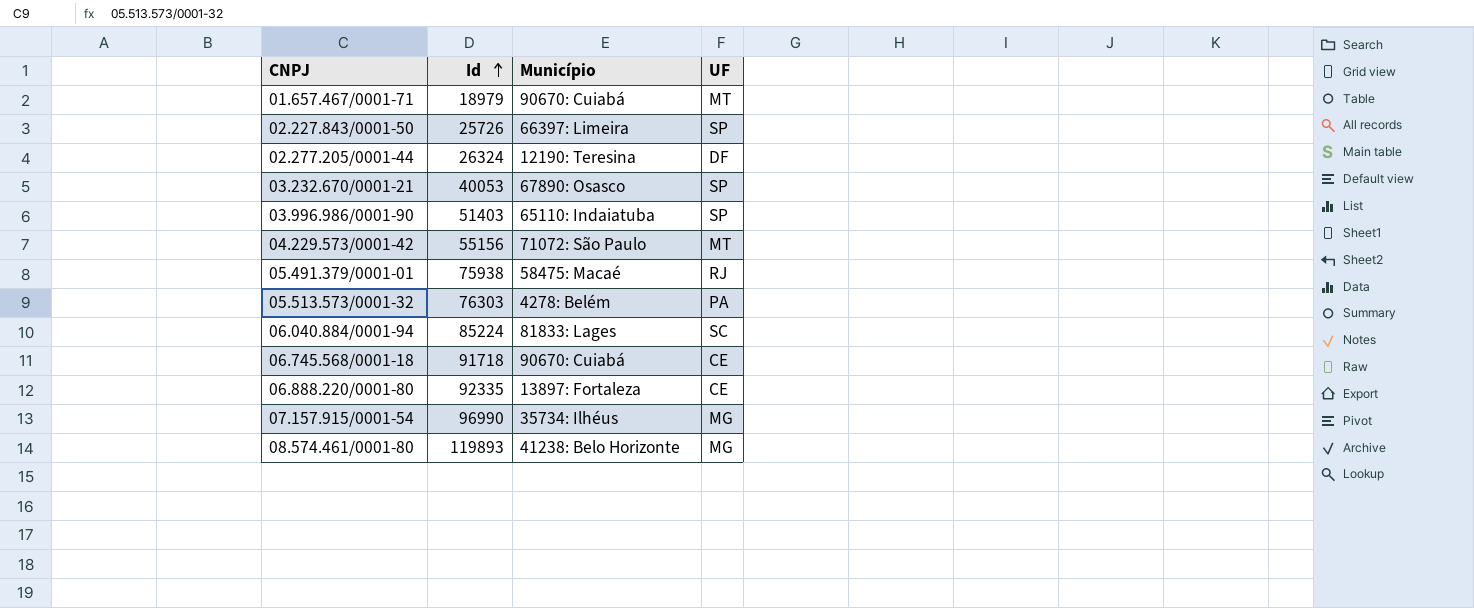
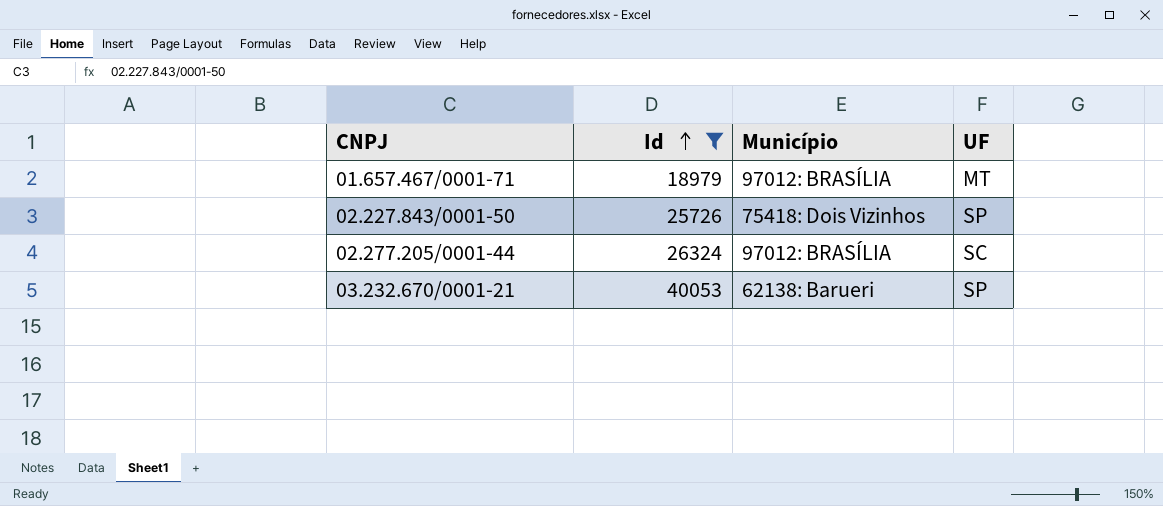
filter: none -> Id <= 40053
01.657.467/0001-71 | Município: 90670: Cuiabá -> 97012: BRASÍLIA
02.227.843/0001-50 | Município: 66397: Limeira -> 75418: Dois Vizinhos
02.277.205/0001-44 | Município: 12190: Teresina -> 97012: BRASÍLIA
02.277.205/0001-44 | UF: DF -> SC
03.232.670/0001-21 | Município: 67890: Osasco -> 62138: Barueri

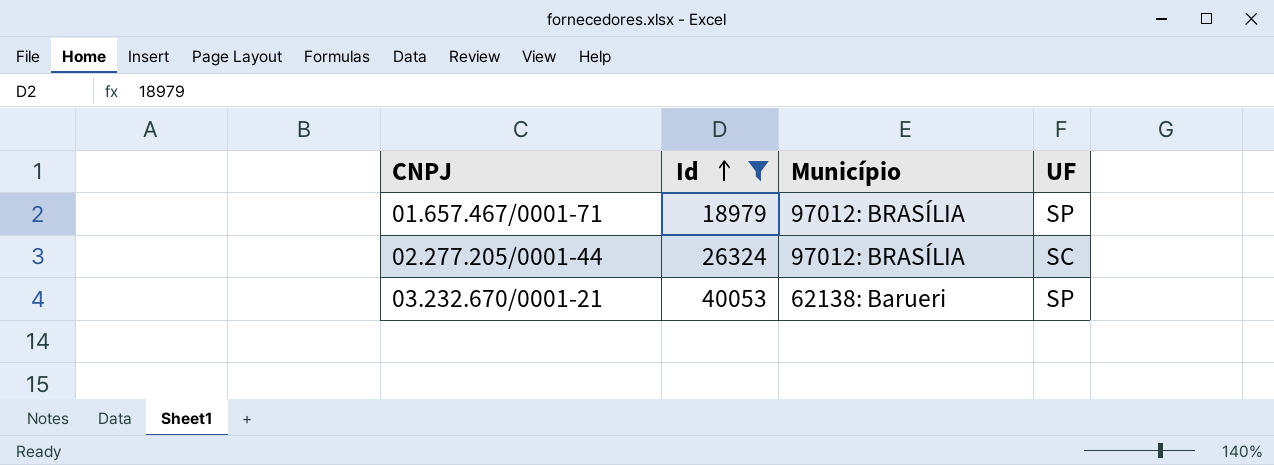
row 02.227.843/0001-50: 25726 | 75418: Dois Vizinhos | SP -> none
01.657.467/0001-71 | UF: MT -> SP

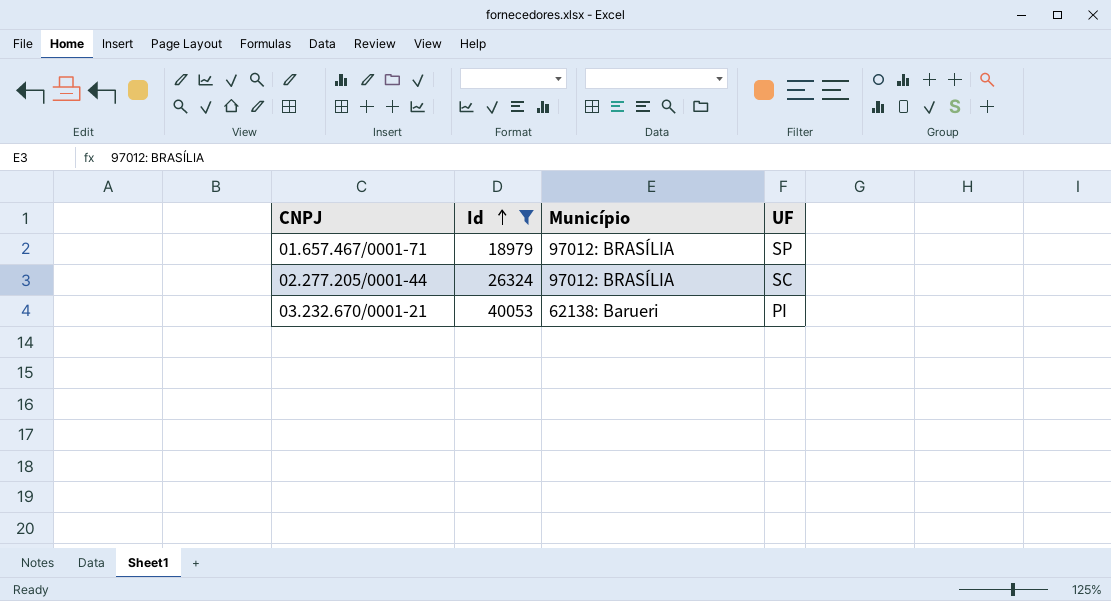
03.232.670/0001-21 | UF: SP -> PI

